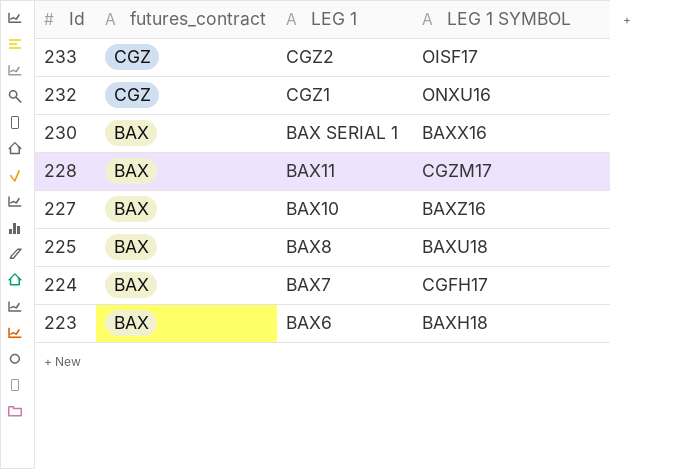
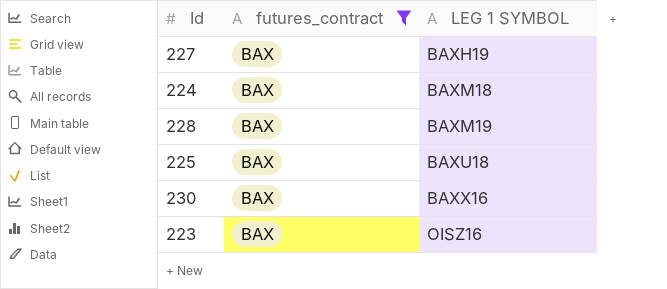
filter: none -> futures_contract = BAX
row order: Id descending -> LEG 1 SYMBOL ascending
column LEG 1 | position: 3 -> none
227 | LEG 1 SYMBOL: BAXZ16 -> BAXH19
224 | LEG 1 SYMBOL: CGFH17 -> BAXM18
228 | LEG 1 SYMBOL: CGZM17 -> BAXM19
223 | LEG 1 SYMBOL: BAXH18 -> OISZ16

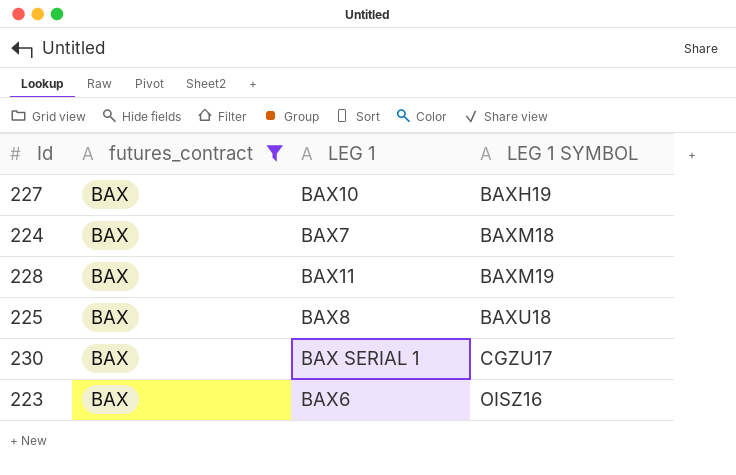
column LEG 1 | position: none -> 3
230 | LEG 1 SYMBOL: BAXX16 -> CGZU17

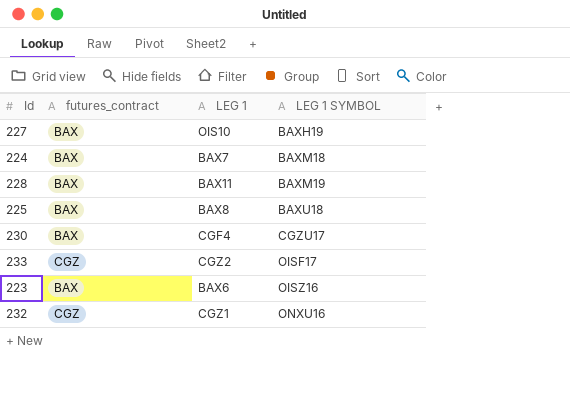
filter: futures_contract = BAX -> none
227 | LEG 1: BAX10 -> OIS10
230 | LEG 1: BAX SERIAL 1 -> CGF4

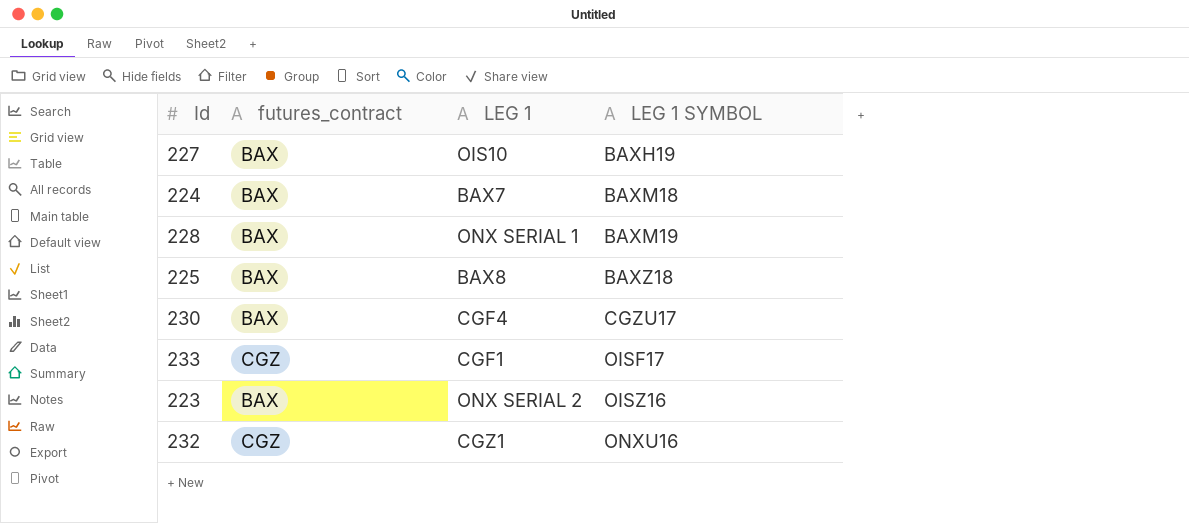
228 | LEG 1: BAX11 -> ONX SERIAL 1
225 | LEG 1 SYMBOL: BAXU18 -> BAXZ18
233 | LEG 1: CGZ2 -> CGF1
223 | LEG 1: BAX6 -> ONX SERIAL 2

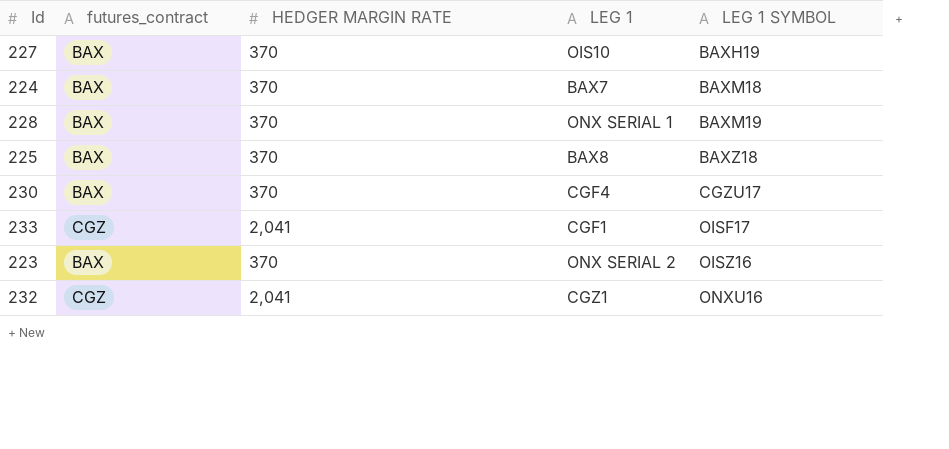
column HEDGER MARGIN RATE | position: none -> 3

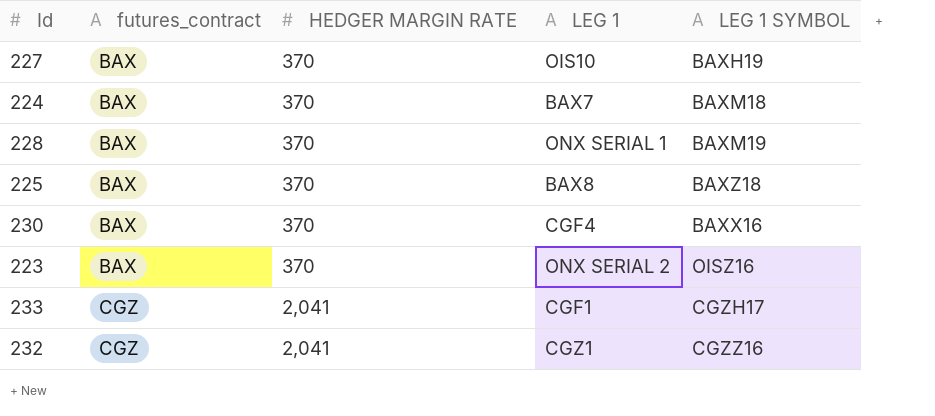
row order: LEG 1 SYMBOL ascending -> futures_contract ascending
230 | LEG 1 SYMBOL: CGZU17 -> BAXX16
233 | LEG 1 SYMBOL: OISF17 -> CGZH17
232 | LEG 1 SYMBOL: ONXU16 -> CGZZ16

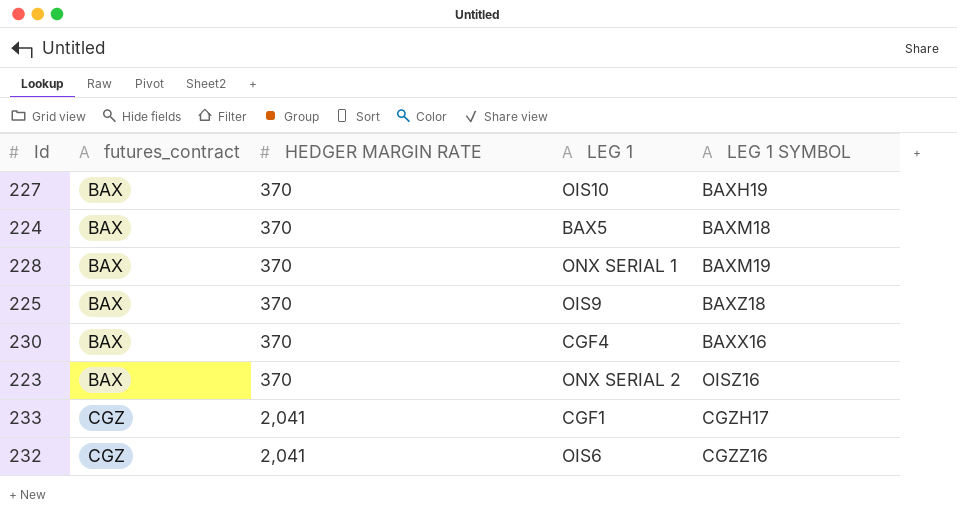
224 | LEG 1: BAX7 -> BAX5
225 | LEG 1: BAX8 -> OIS9
232 | LEG 1: CGZ1 -> OIS6

